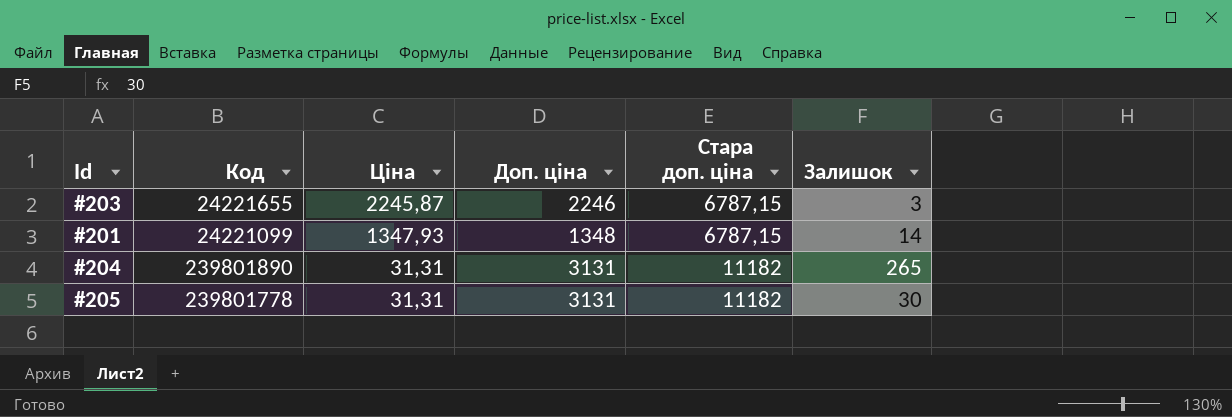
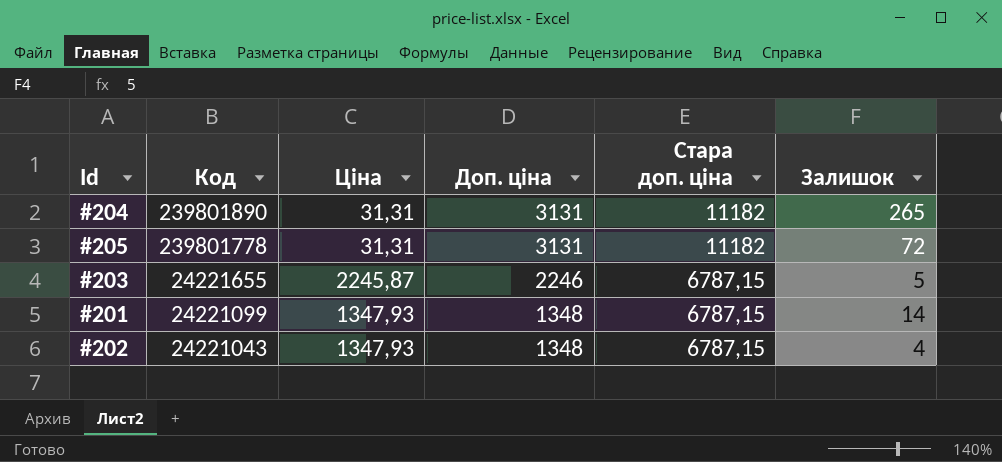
row order: Ціна descending -> Код descending
#205 | Залишок: 30 -> 72
#203 | Залишок: 3 -> 5
row #202: none -> 24221043 | 1347,93 | 1348 | 6787,15 | 4

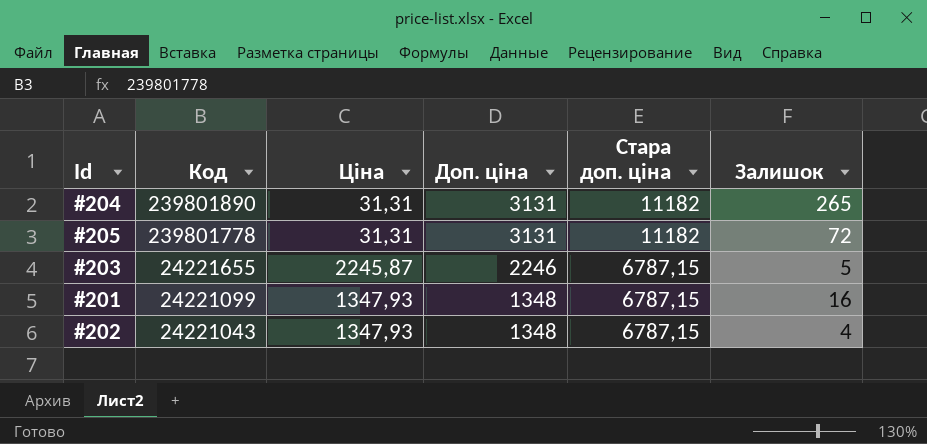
#201 | Залишок: 14 -> 16

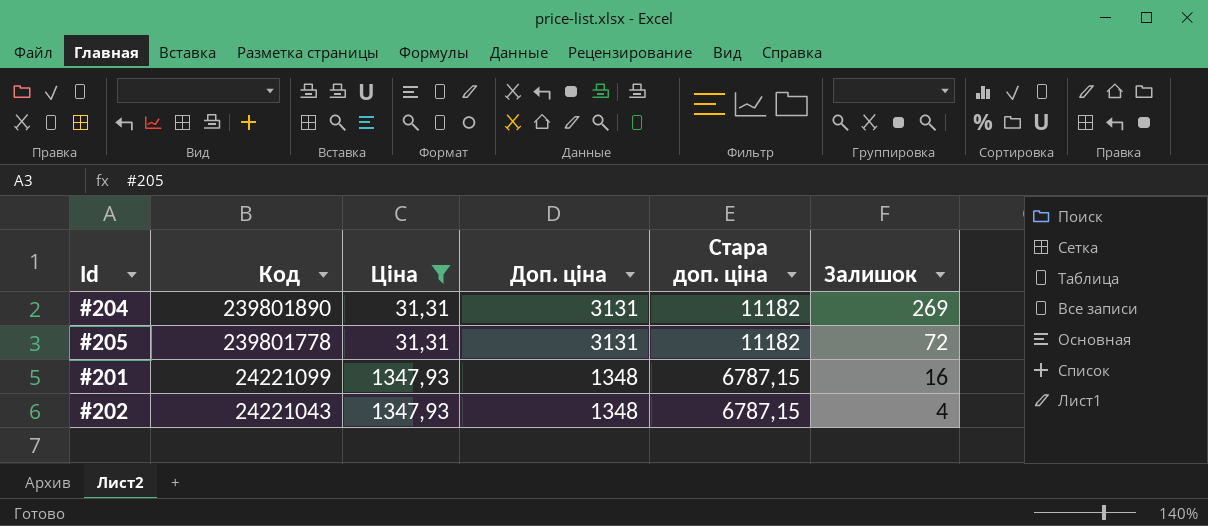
filter: none -> Ціна != 2245,87
#204 | Залишок: 265 -> 269

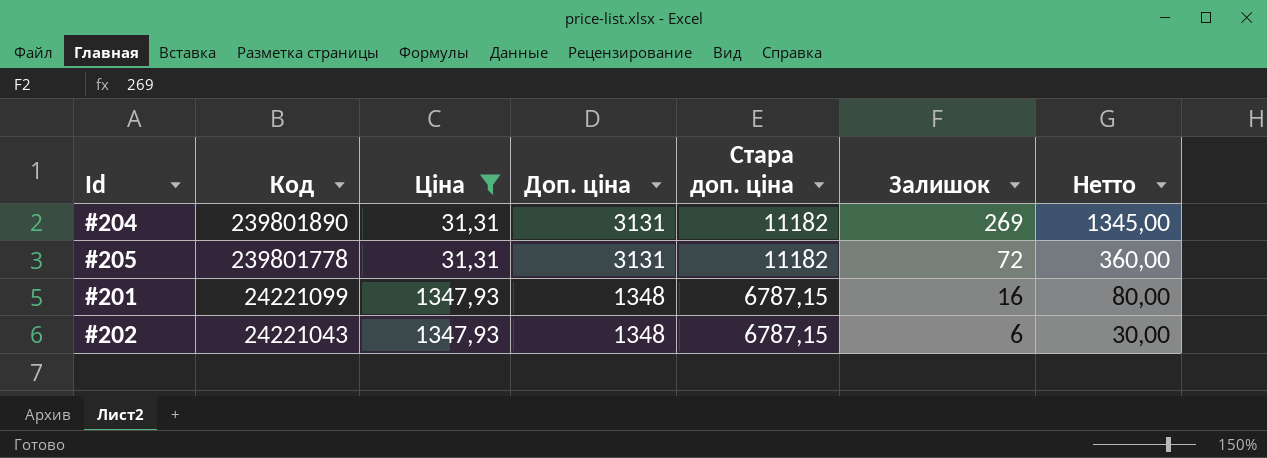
column Нетто | formula: none -> [Залишок] * 5
#202 | Залишок: 4 -> 6

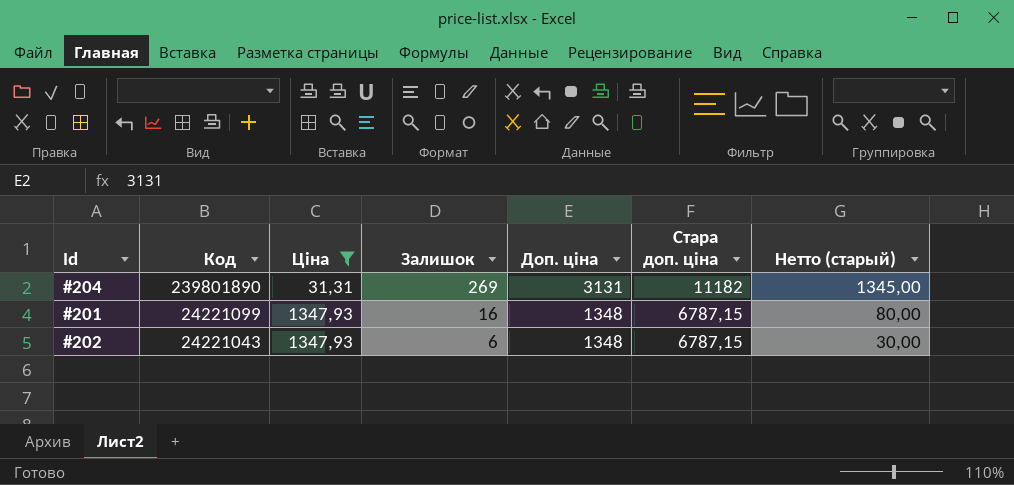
column Залишок | position: 6 -> 4
column name: Нетто -> Нетто (старый)
row #205: 239801778 | 31,31 | 3131 | 11182 | 72 | 360,00 -> none

